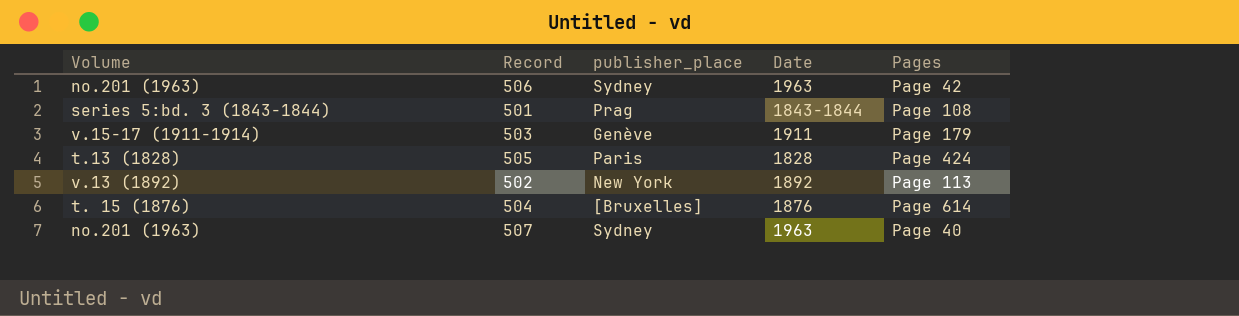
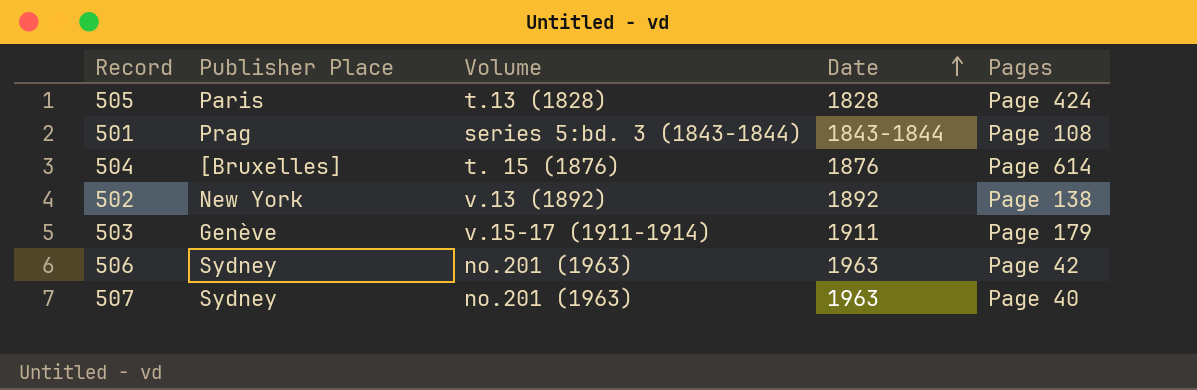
row order: none -> Date ascending
column name: publisher_place -> Publisher Place
column Volume | position: 1 -> 3
502 | Pages: Page 113 -> Page 138

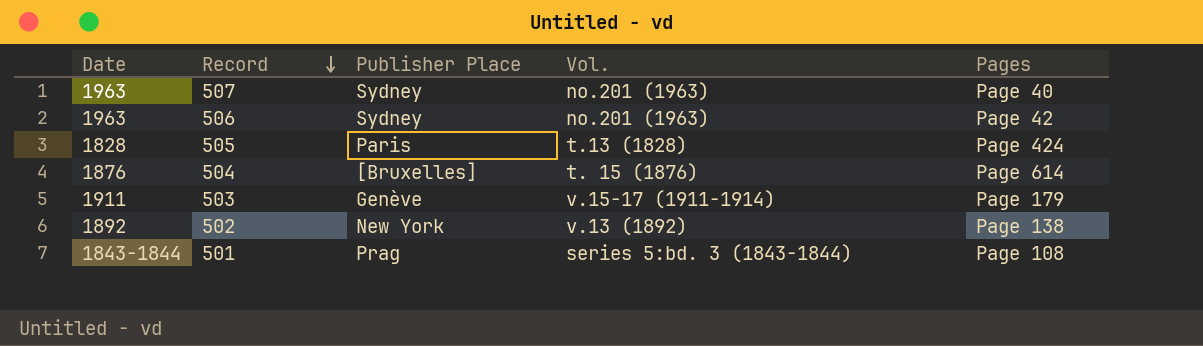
row order: Date ascending -> Record descending
column Date | position: 4 -> 1
column name: Volume -> Vol.

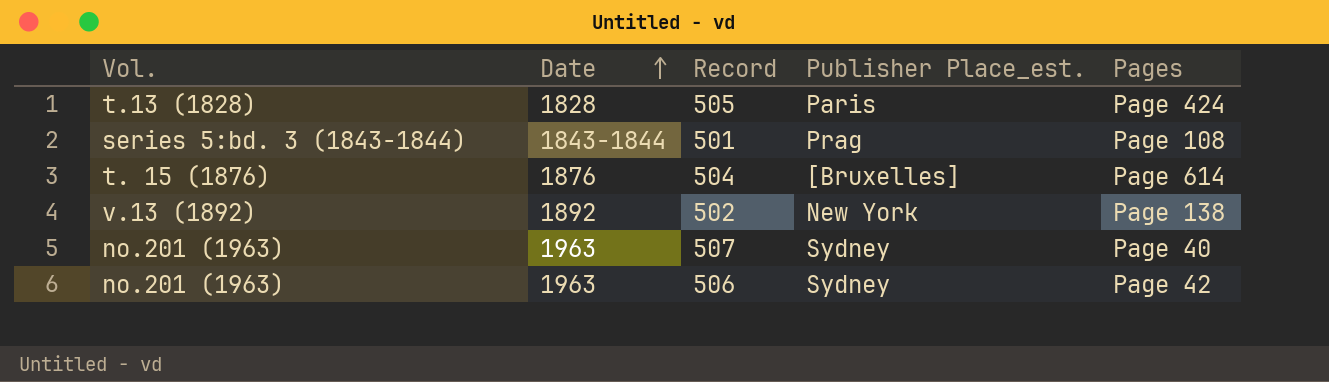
row order: Record descending -> Date ascending
column Vol. | position: 4 -> 1
column name: Publisher Place -> Publisher Place_est.
row 503: 1911 | Genève | v.15-17 (1911-1914) | Page 179 -> none

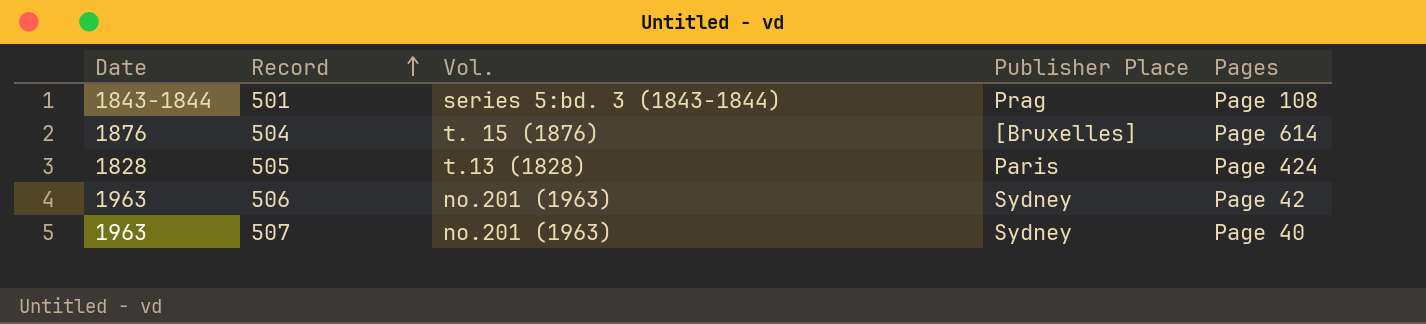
row order: Date ascending -> Record ascending
column Vol. | position: 1 -> 3
column name: Publisher Place_est. -> Publisher Place
row 502: v.13 (1892) | 1892 | New York | Page 138 -> none

